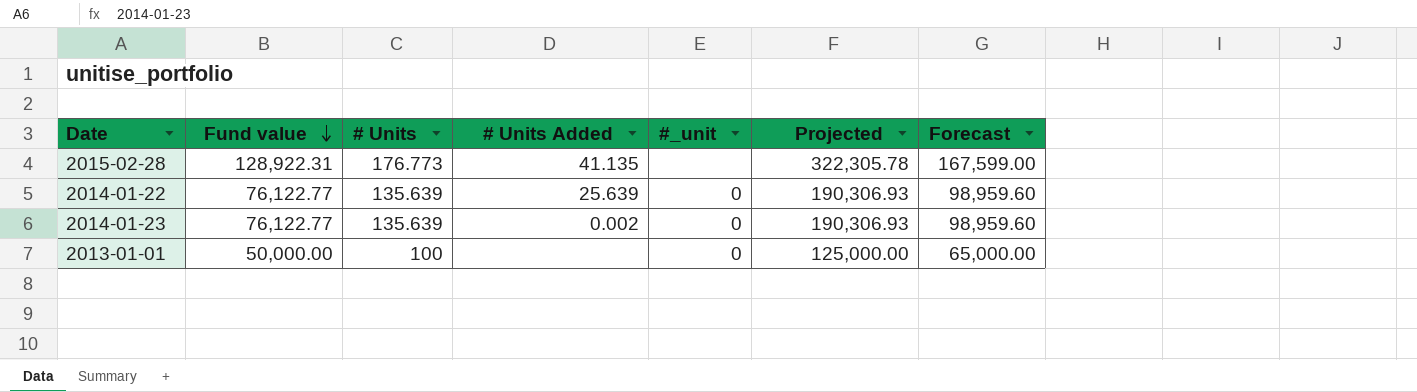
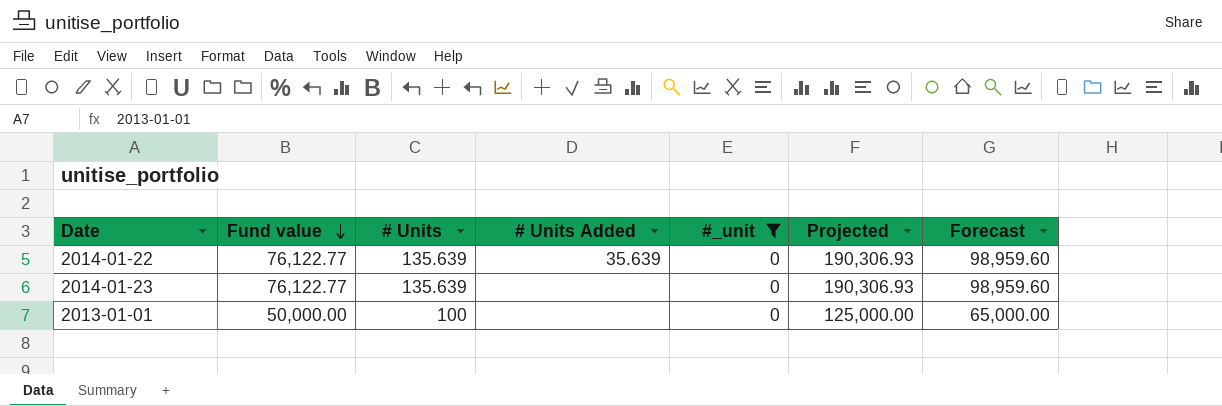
filter: none -> #_unit = 0
2014-01-22 | # Units Added: 25.639 -> 35.639
2014-01-23 | # Units Added: 0.002 -> none

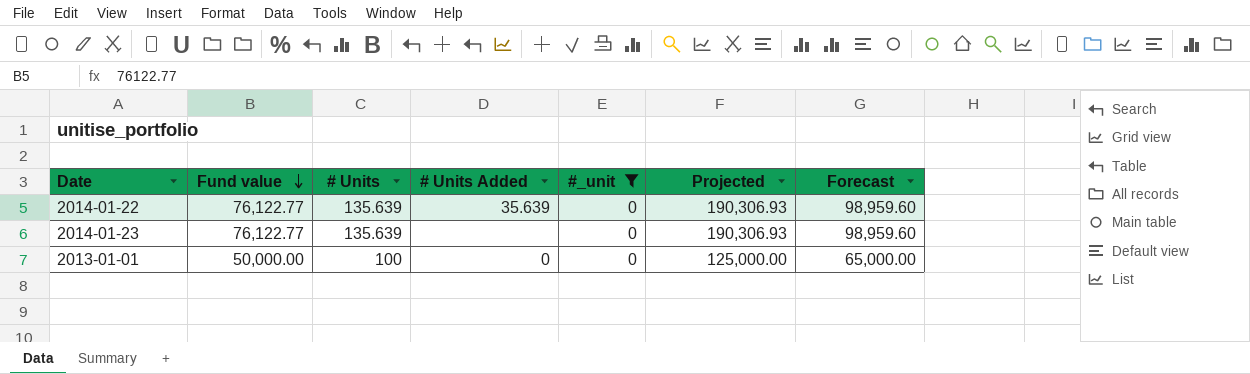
2013-01-01 | # Units Added: none -> 0

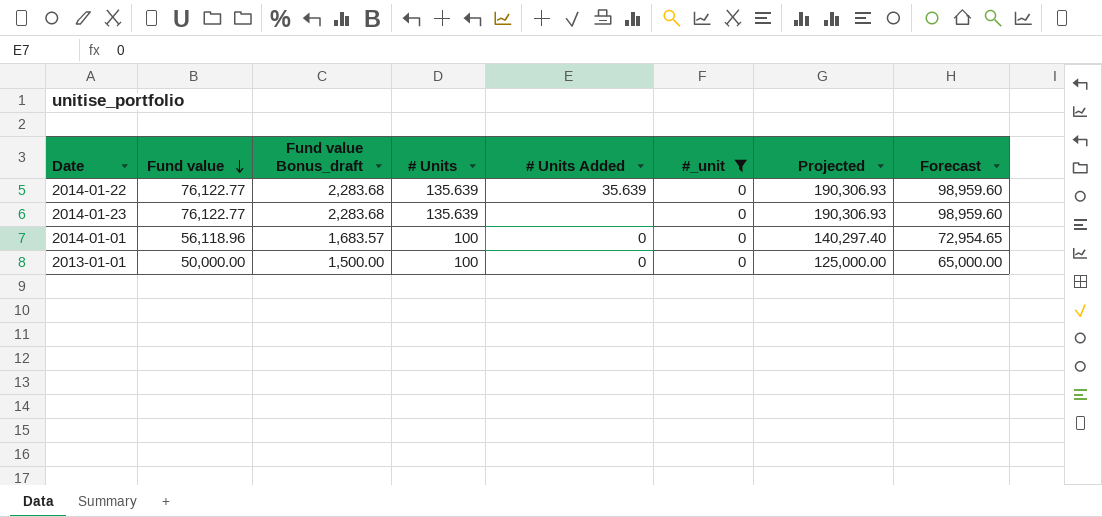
column Fund value Bonus_draft | formula: none -> [Fund value] * 0.03
row 2014-01-01: none -> 56,118.96 | 1,683.57 | 100 | 0 | 0 | 140,297.40 | 72,954.65

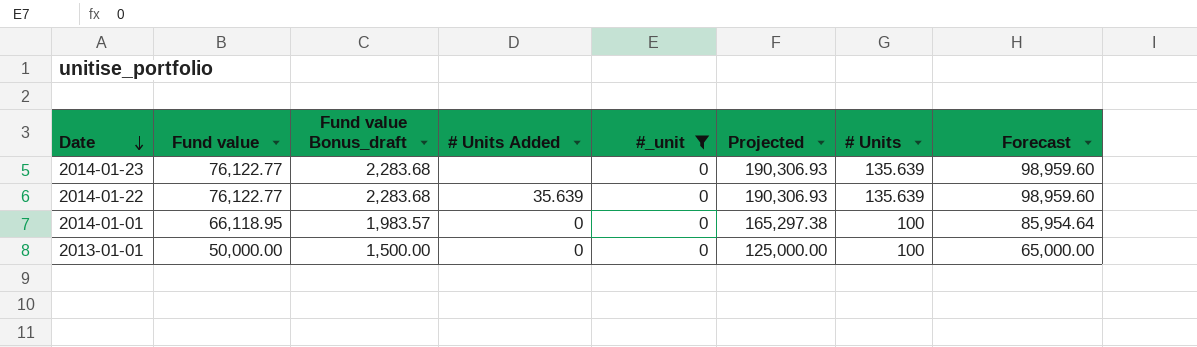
row order: Fund value descending -> Date descending
column # Units | position: 4 -> 7
2014-01-01 | Fund value: 56,118.96 -> 66,118.95
2014-01-01 | Fund value Bonus_draft: 1,683.57 -> 1,983.57
2014-01-01 | Projected: 140,297.40 -> 165,297.38
2014-01-01 | Forecast: 72,954.65 -> 85,954.64

